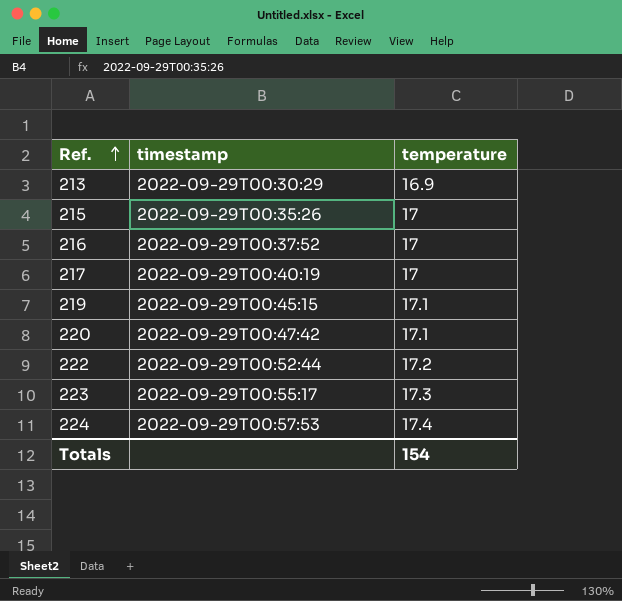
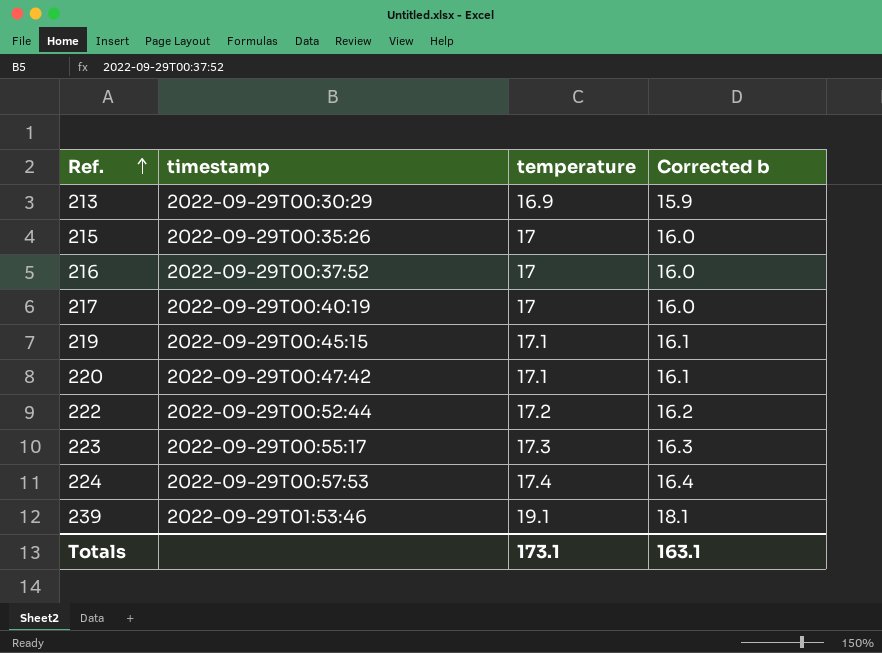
column Corrected b | formula: none -> [temperature] - 1
row 239: none -> 2022-09-29T01:53:46 | 19.1 | 18.1
Totals | temperature: 154 -> 173.1

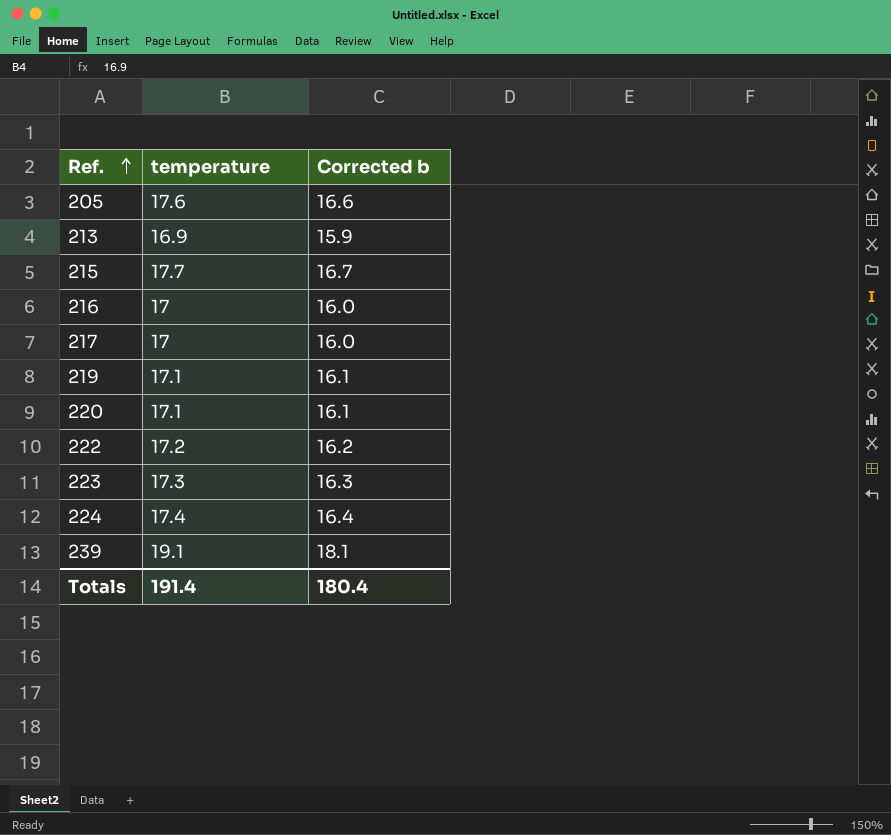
column timestamp | position: 2 -> none
row 205: none -> 17.6 | 16.6
215 | temperature: 17 -> 17.7
215 | Corrected b: 16.0 -> 16.7
Totals | temperature: 173.1 -> 191.4
Totals | Corrected b: 163.1 -> 180.4

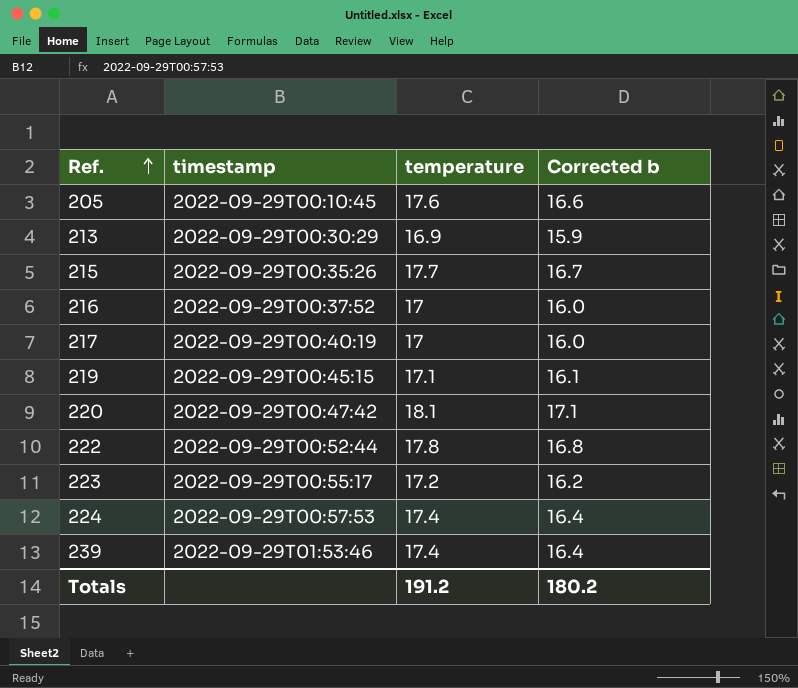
column timestamp | position: none -> 2
220 | temperature: 17.1 -> 18.1
220 | Corrected b: 16.1 -> 17.1
222 | temperature: 17.2 -> 17.8
222 | Corrected b: 16.2 -> 16.8
223 | temperature: 17.3 -> 17.2
223 | Corrected b: 16.3 -> 16.2
239 | temperature: 19.1 -> 17.4
239 | Corrected b: 18.1 -> 16.4
Totals | temperature: 191.4 -> 191.2
Totals | Corrected b: 180.4 -> 180.2

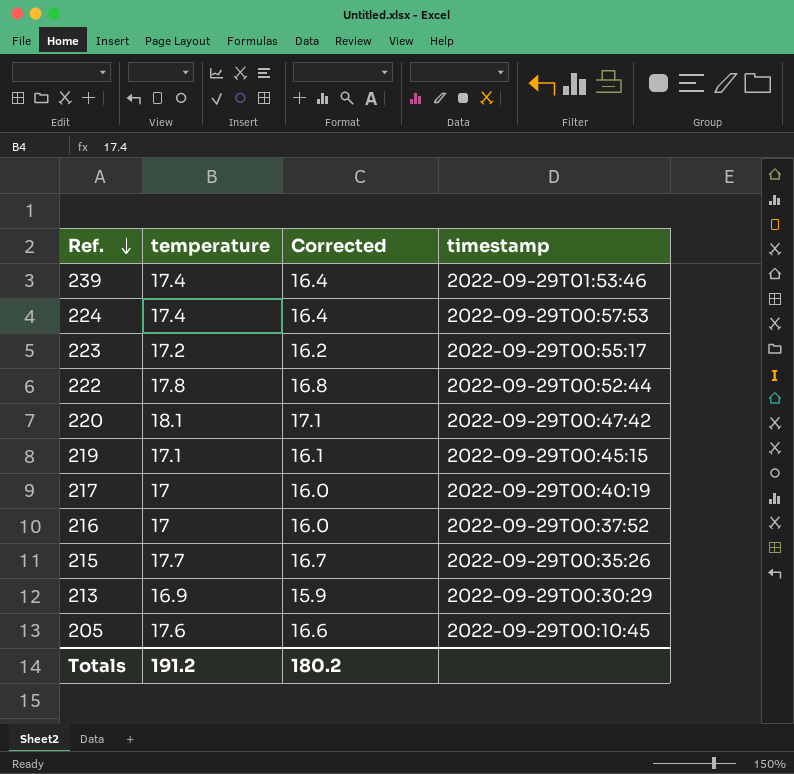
row order: Ref. ascending -> Ref. descending
column name: Corrected b -> Corrected
column timestamp | position: 2 -> 4

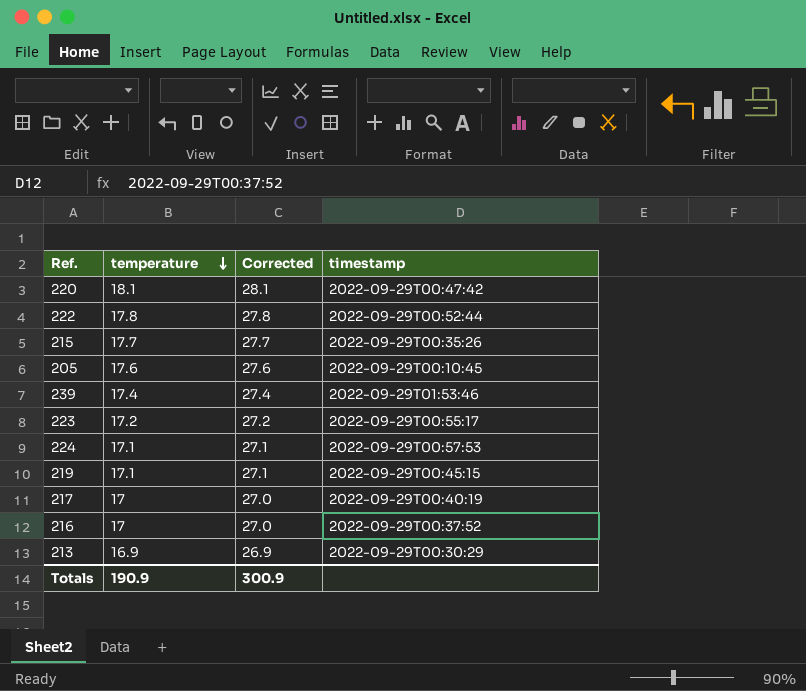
row order: Ref. descending -> temperature descending
column Corrected | formula: [temperature] - 1 -> [temperature] + 10
224 | temperature: 17.4 -> 17.1
Totals | temperature: 191.2 -> 190.9
Totals | Corrected: 180.2 -> 300.9

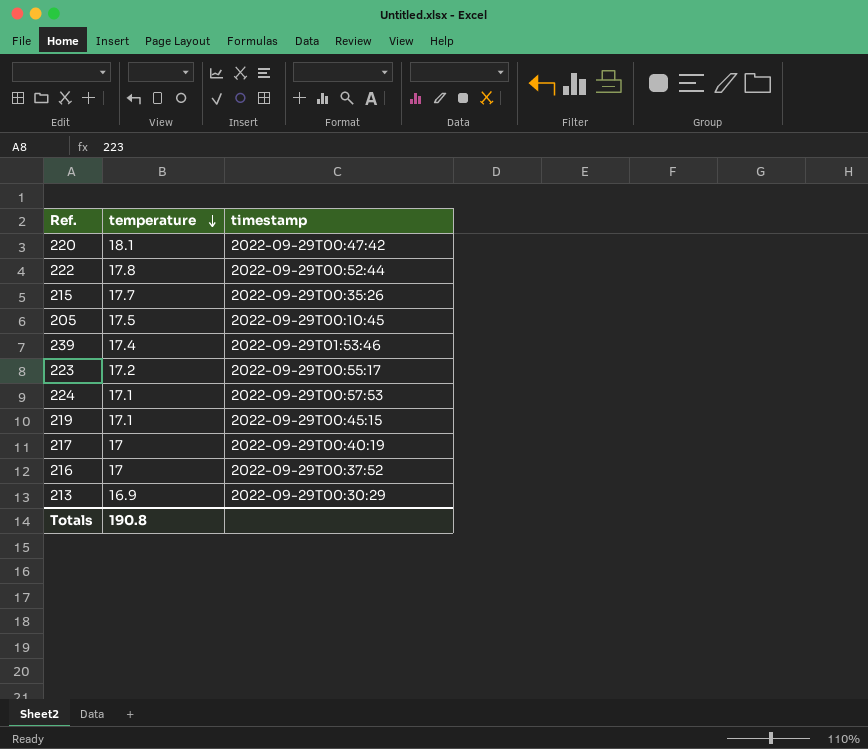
column Corrected | formula: [temperature] + 10 -> none
205 | temperature: 17.6 -> 17.5
Totals | temperature: 190.9 -> 190.8

